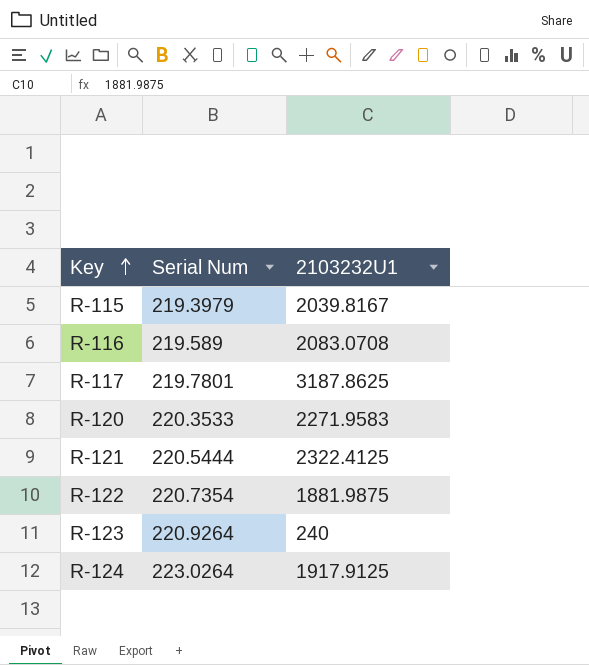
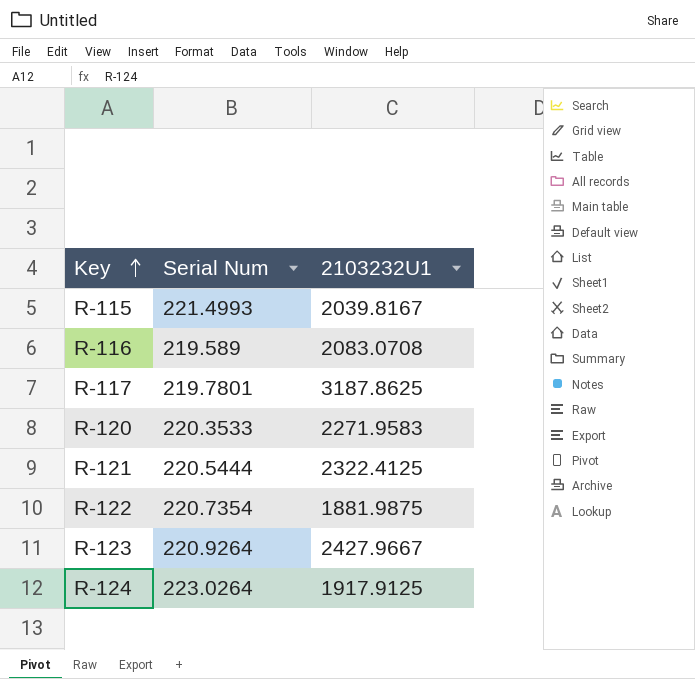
R-115 | Serial Num: 219.3979 -> 221.4993
R-123 | 2103232U1: 240 -> 2427.9667

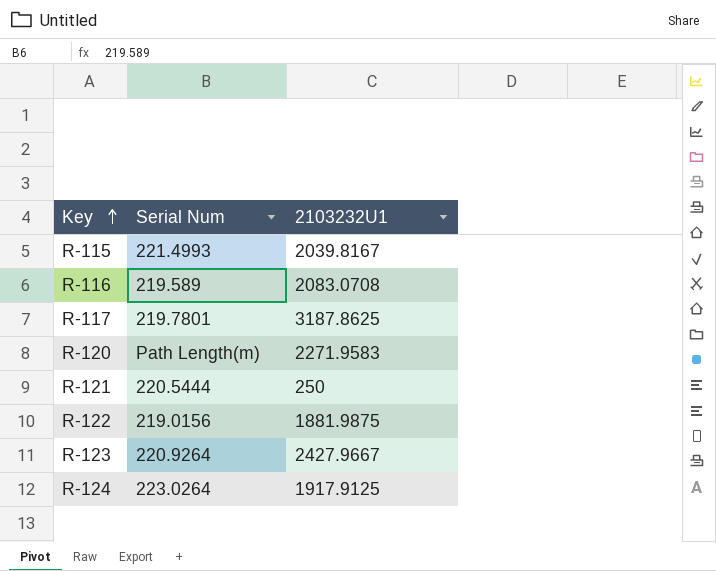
R-120 | Serial Num: 220.3533 -> Path Length(m)
R-121 | 2103232U1: 2322.4125 -> 250
R-122 | Serial Num: 220.7354 -> 219.0156

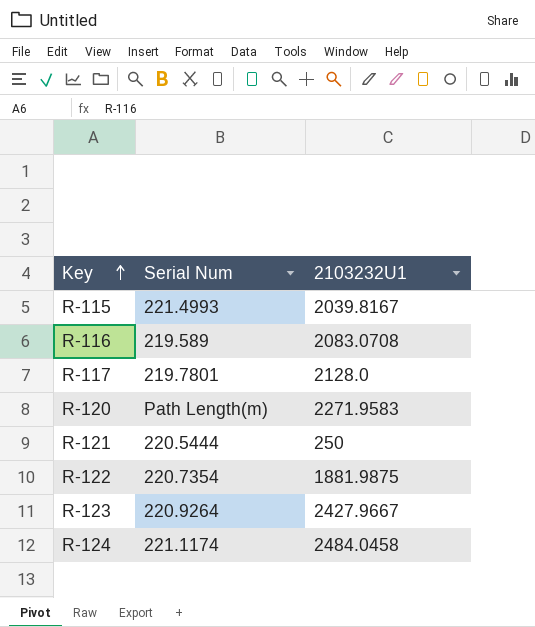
R-117 | 2103232U1: 3187.8625 -> 2128.0
R-122 | Serial Num: 219.0156 -> 220.7354
R-124 | Serial Num: 223.0264 -> 221.1174
R-124 | 2103232U1: 1917.9125 -> 2484.0458

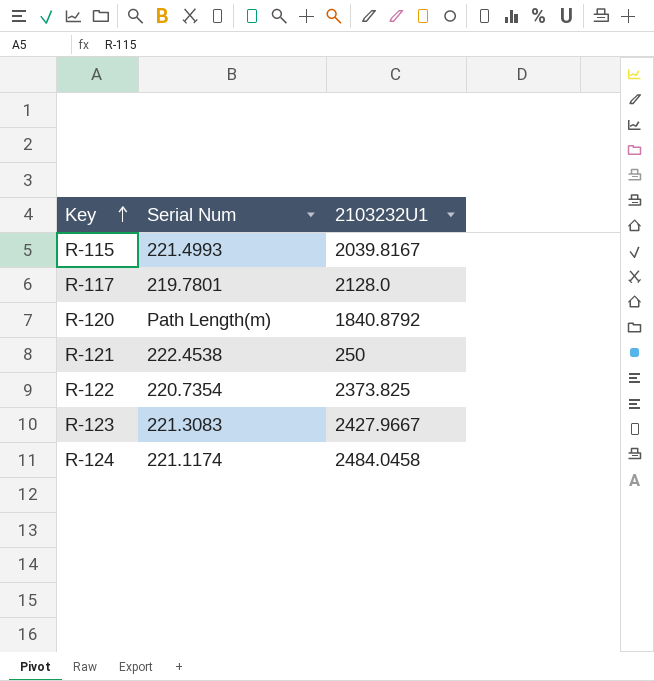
row R-116: 219.589 | 2083.0708 -> none
R-120 | 2103232U1: 2271.9583 -> 1840.8792
R-121 | Serial Num: 220.5444 -> 222.4538
R-122 | 2103232U1: 1881.9875 -> 2373.825
R-123 | Serial Num: 220.9264 -> 221.3083

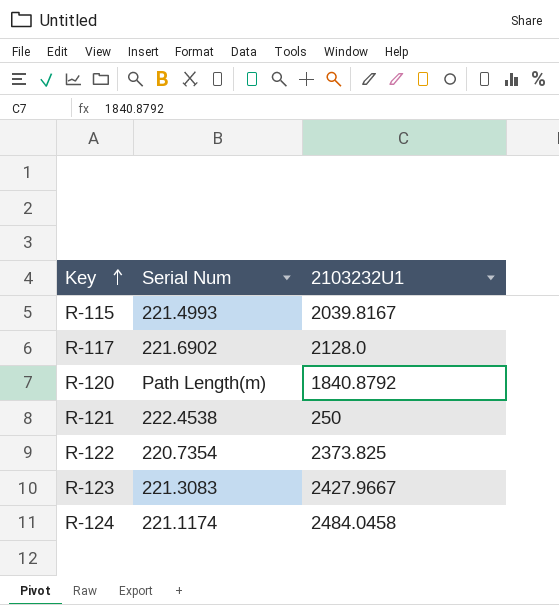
R-117 | Serial Num: 219.7801 -> 221.6902

